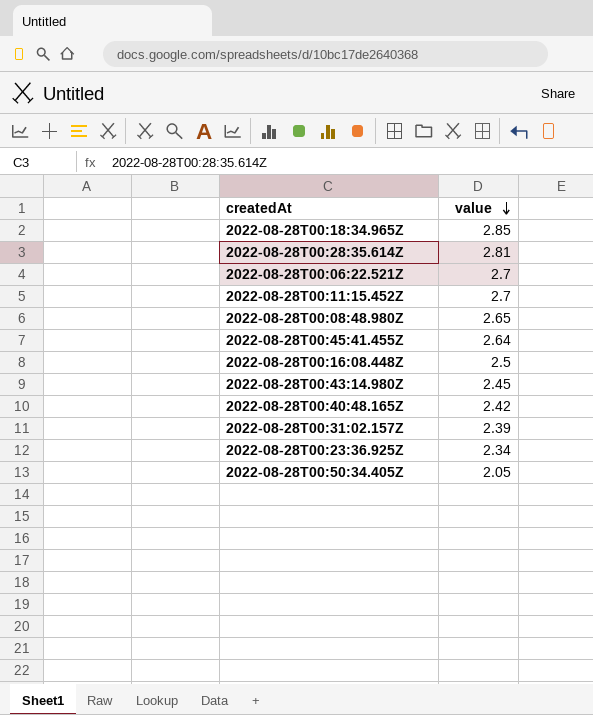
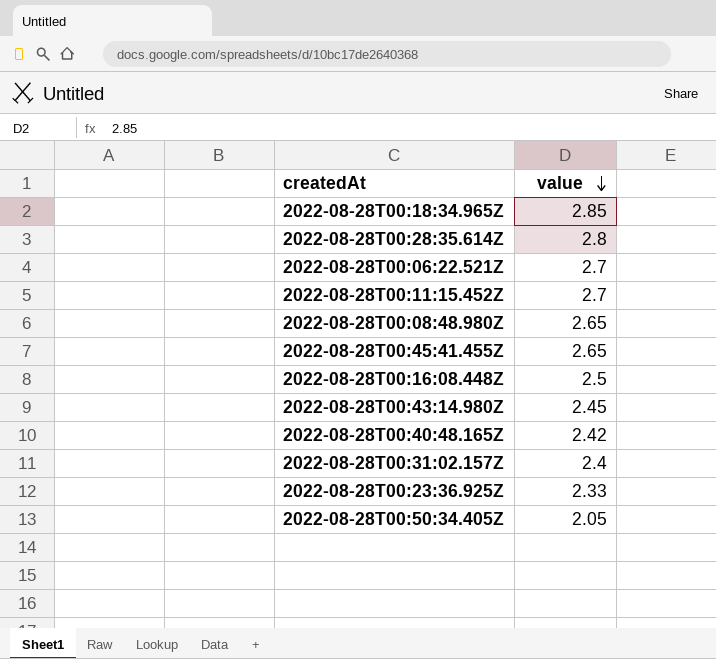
2022-08-28T00:28:35.614Z | value: 2.81 -> 2.8
2022-08-28T00:45:41.455Z | value: 2.64 -> 2.65
2022-08-28T00:31:02.157Z | value: 2.39 -> 2.4
2022-08-28T00:23:36.925Z | value: 2.34 -> 2.33

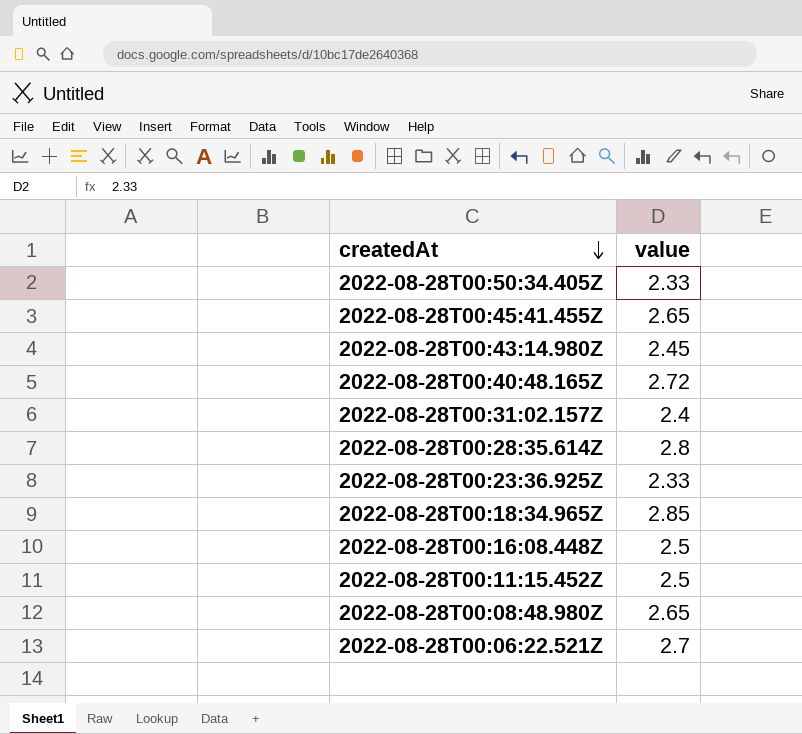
row order: value descending -> createdAt descending
2022-08-28T00:50:34.405Z | value: 2.05 -> 2.33
2022-08-28T00:40:48.165Z | value: 2.42 -> 2.72
2022-08-28T00:11:15.452Z | value: 2.7 -> 2.5

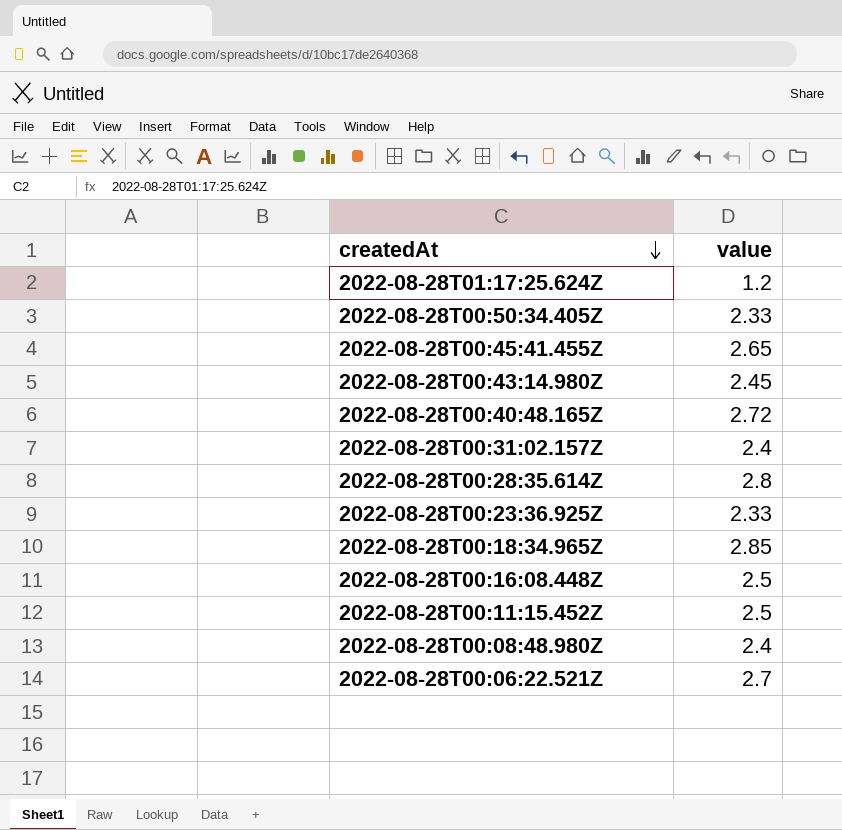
row 2022-08-28T01:17:25.624Z: none -> 1.2
2022-08-28T00:08:48.980Z | value: 2.65 -> 2.4

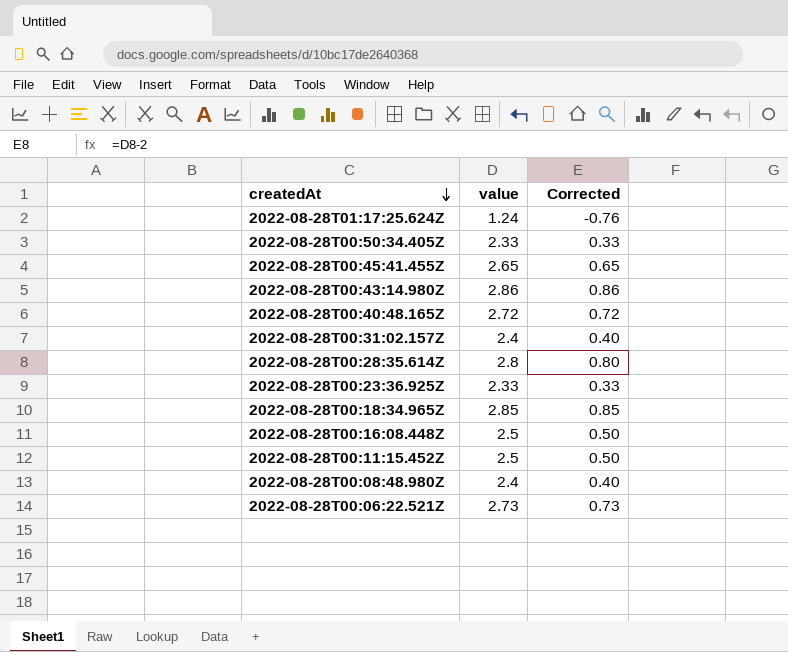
column Corrected | formula: none -> [value] - 2
2022-08-28T01:17:25.624Z | value: 1.2 -> 1.24
2022-08-28T00:43:14.980Z | value: 2.45 -> 2.86
2022-08-28T00:06:22.521Z | value: 2.7 -> 2.73

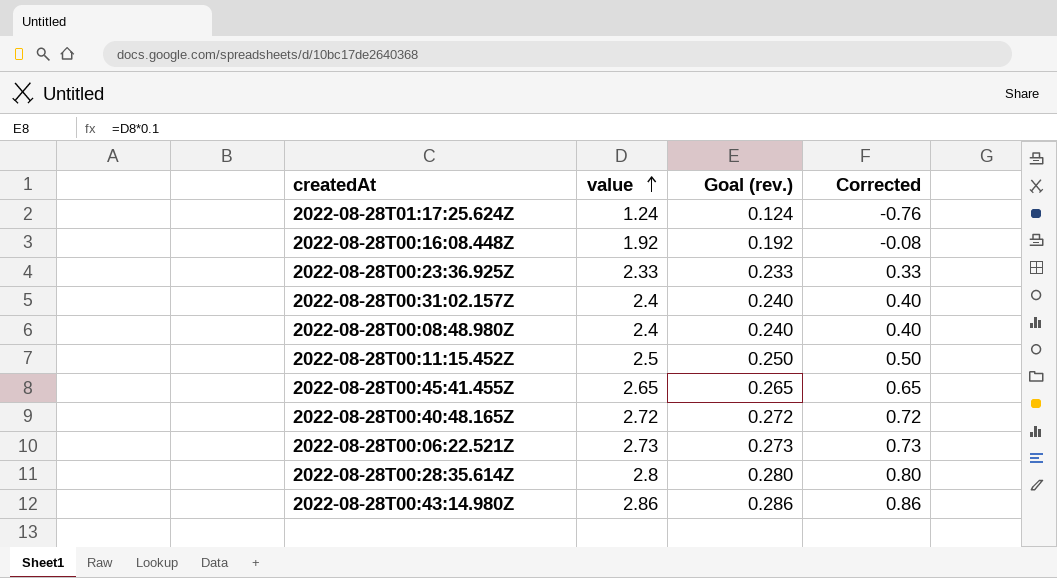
row order: createdAt descending -> value ascending
column Goal (rev.) | formula: none -> [value] * 0.1
row 2022-08-28T00:50:34.405Z: 2.33 | 0.33 -> none
row 2022-08-28T00:18:34.965Z: 2.85 | 0.85 -> none
2022-08-28T00:16:08.448Z | value: 2.5 -> 1.92
2022-08-28T00:16:08.448Z | Corrected: 0.50 -> -0.08

